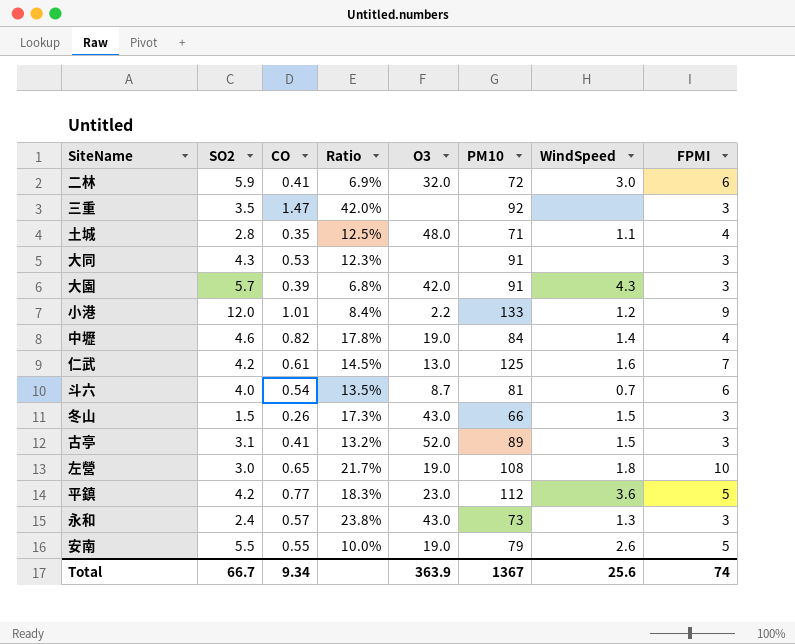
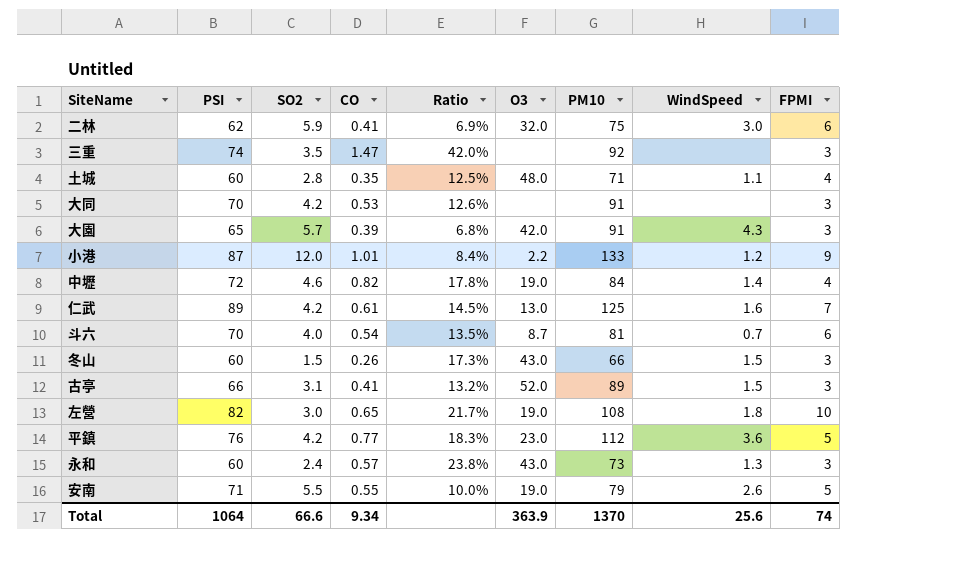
column PSI | position: none -> 2
二林 | PM10: 72 -> 75
大同 | SO2: 4.3 -> 4.2
大同 | Ratio: 12.3% -> 12.6%
Total | SO2: 66.7 -> 66.6
Total | PM10: 1367 -> 1370

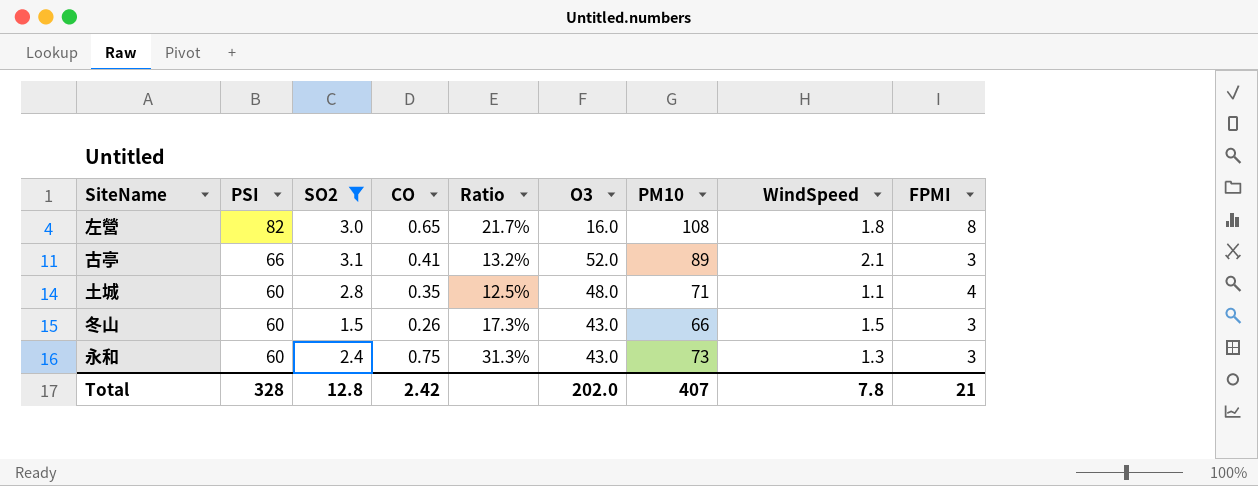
filter: none -> SO2 <= 3.1
row order: none -> PSI descending
左營 | O3: 19.0 -> 16.0
左營 | FPMI: 10 -> 8
古亭 | WindSpeed: 1.5 -> 2.1
永和 | CO: 0.57 -> 0.75
永和 | Ratio: 23.8% -> 31.3%
Total | PSI: 1064 -> 328
Total | SO2: 66.6 -> 12.8
Total | CO: 9.34 -> 2.42
Total | O3: 363.9 -> 202.0
Total | PM10: 1370 -> 407
Total | WindSpeed: 25.6 -> 7.8
Total | FPMI: 74 -> 21

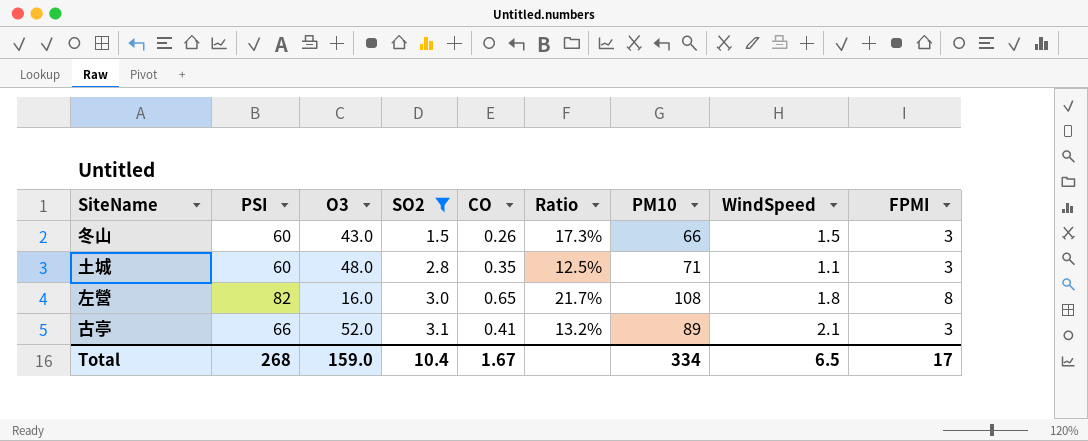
row order: PSI descending -> SO2 ascending
column O3 | position: 6 -> 3
row 永和: 60 | 2.4 | 0.75 | 31.3% | 43.0 | 73 | 1.3 | 3 -> none
土城 | FPMI: 4 -> 3
Total | PSI: 328 -> 268
Total | O3: 202.0 -> 159.0
Total | SO2: 12.8 -> 10.4
Total | CO: 2.42 -> 1.67
Total | PM10: 407 -> 334
Total | WindSpeed: 7.8 -> 6.5
Total | FPMI: 21 -> 17

